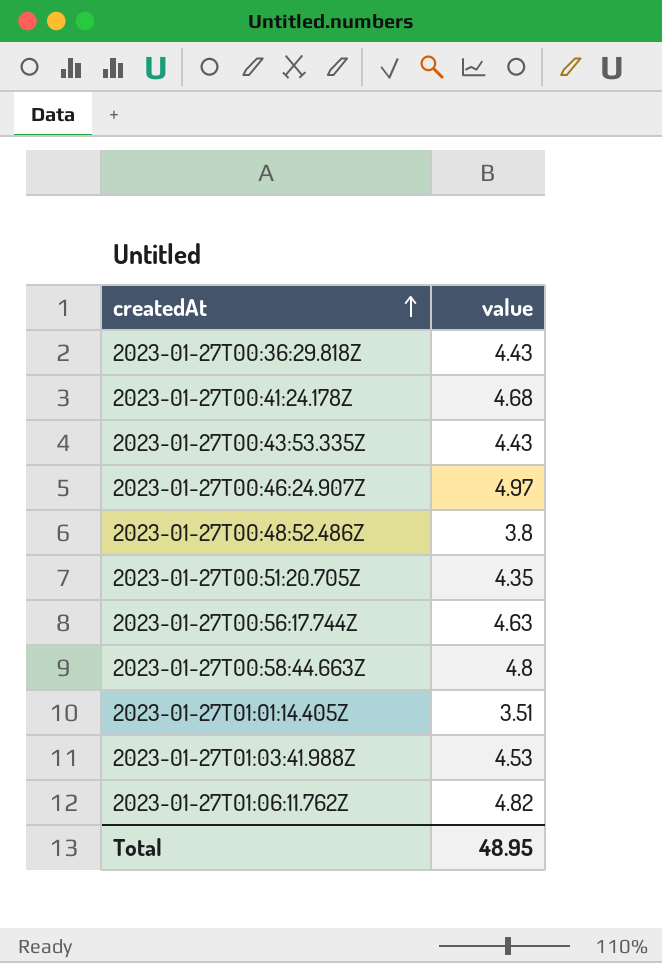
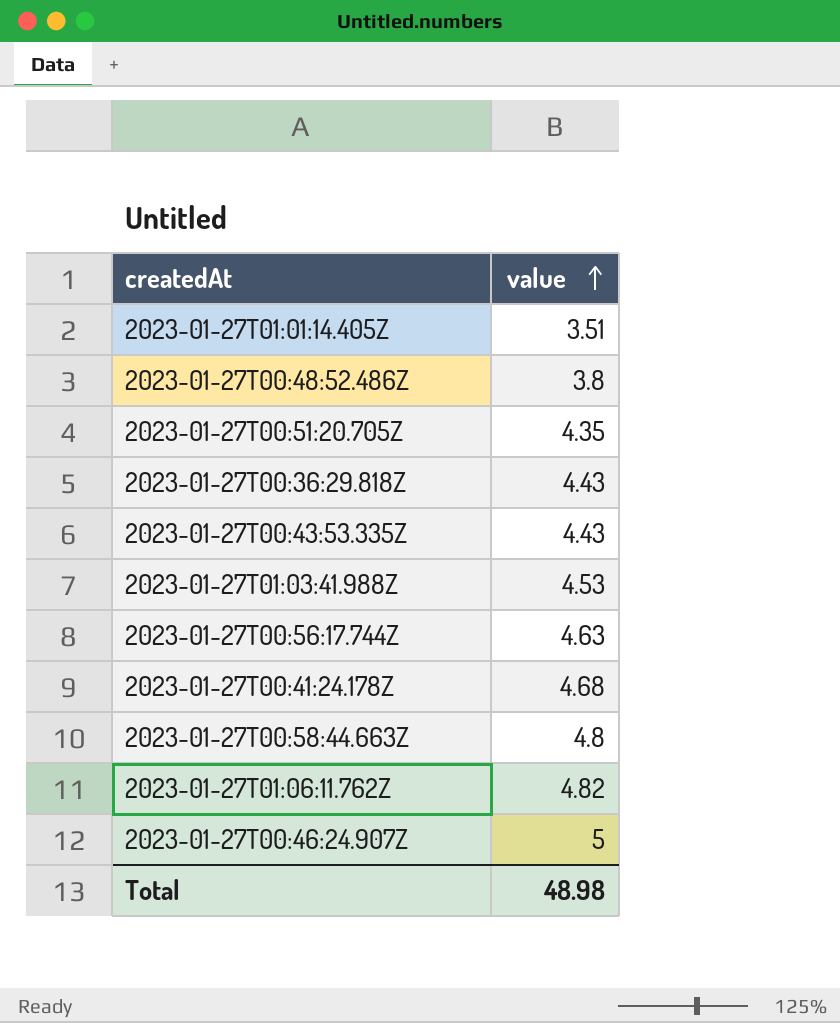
row order: createdAt ascending -> value ascending
2023-01-27T00:46:24.907Z | value: 4.97 -> 5
Total | value: 48.95 -> 48.98

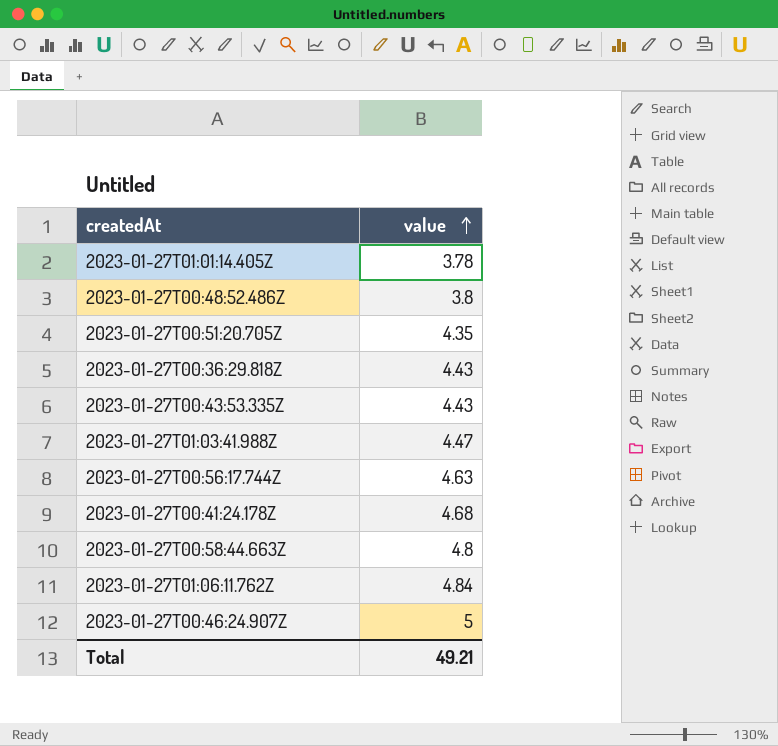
2023-01-27T01:01:14.405Z | value: 3.51 -> 3.78
2023-01-27T01:03:41.988Z | value: 4.53 -> 4.47
2023-01-27T01:06:11.762Z | value: 4.82 -> 4.84
Total | value: 48.98 -> 49.21

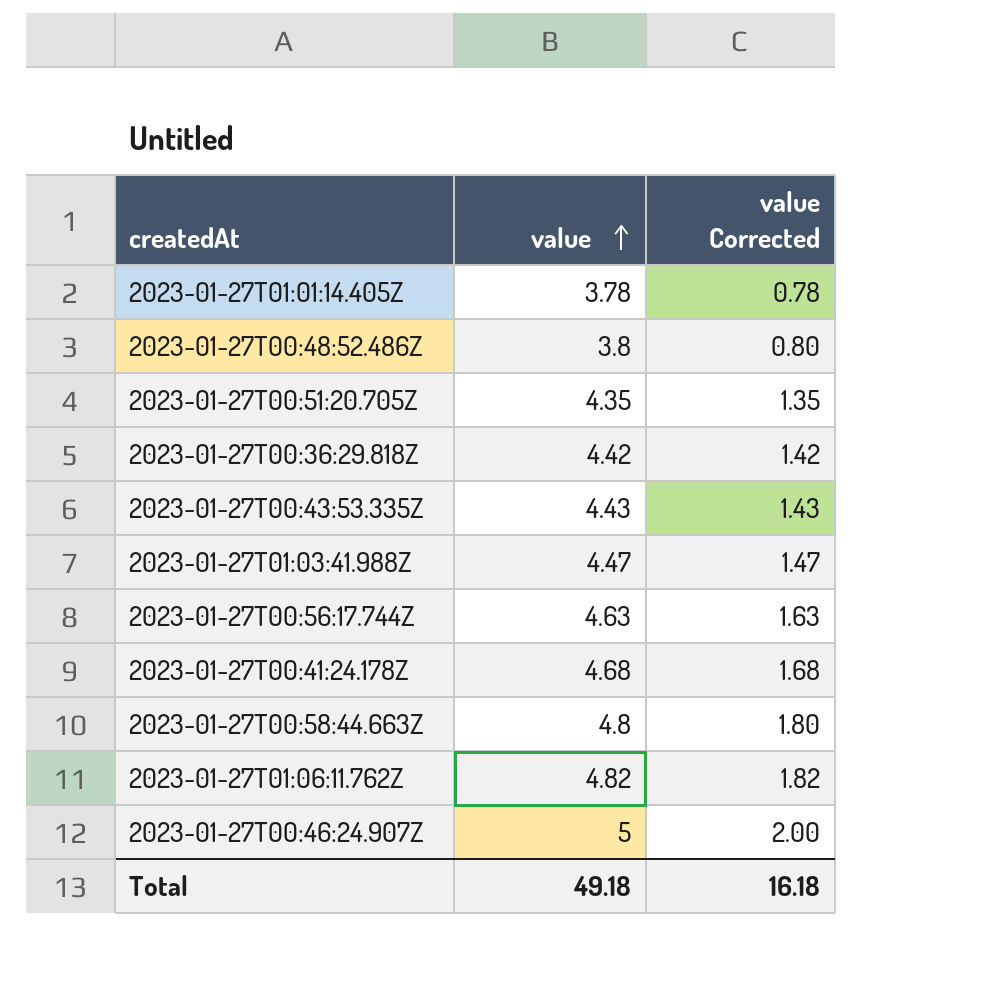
column value Corrected | formula: none -> [value] - 3
2023-01-27T00:36:29.818Z | value: 4.43 -> 4.42
2023-01-27T01:06:11.762Z | value: 4.84 -> 4.82
Total | value: 49.21 -> 49.18

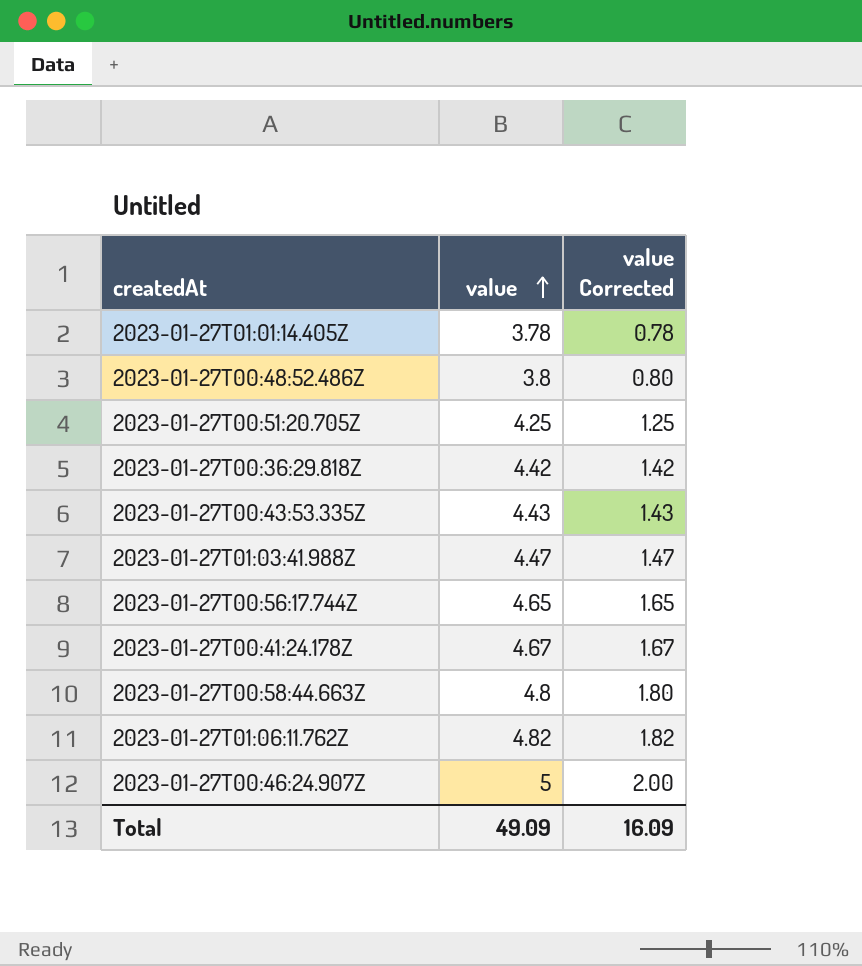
2023-01-27T00:51:20.705Z | value: 4.35 -> 4.25
2023-01-27T00:51:20.705Z | value Corrected: 1.35 -> 1.25
2023-01-27T00:56:17.744Z | value: 4.63 -> 4.65
2023-01-27T00:56:17.744Z | value Corrected: 1.63 -> 1.65
2023-01-27T00:41:24.178Z | value: 4.68 -> 4.67
2023-01-27T00:41:24.178Z | value Corrected: 1.68 -> 1.67
Total | value: 49.18 -> 49.09
Total | value Corrected: 16.18 -> 16.09

